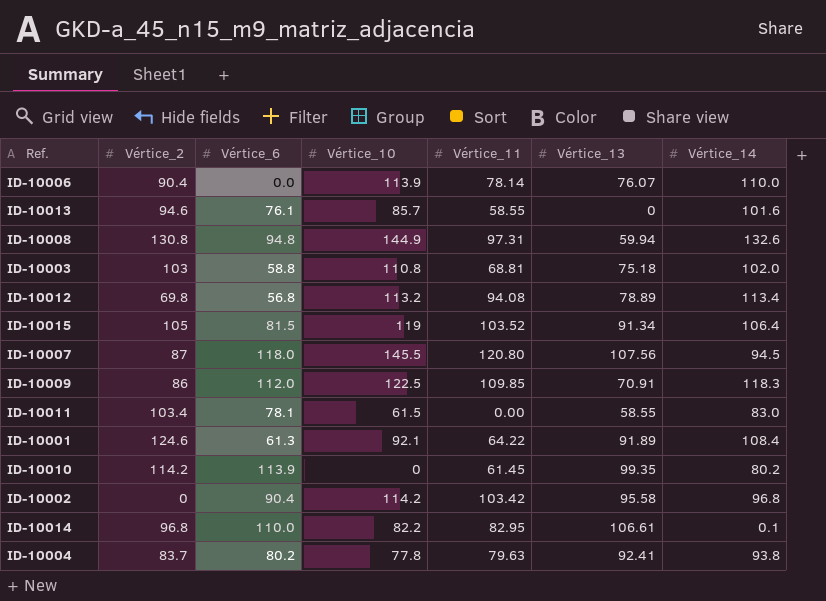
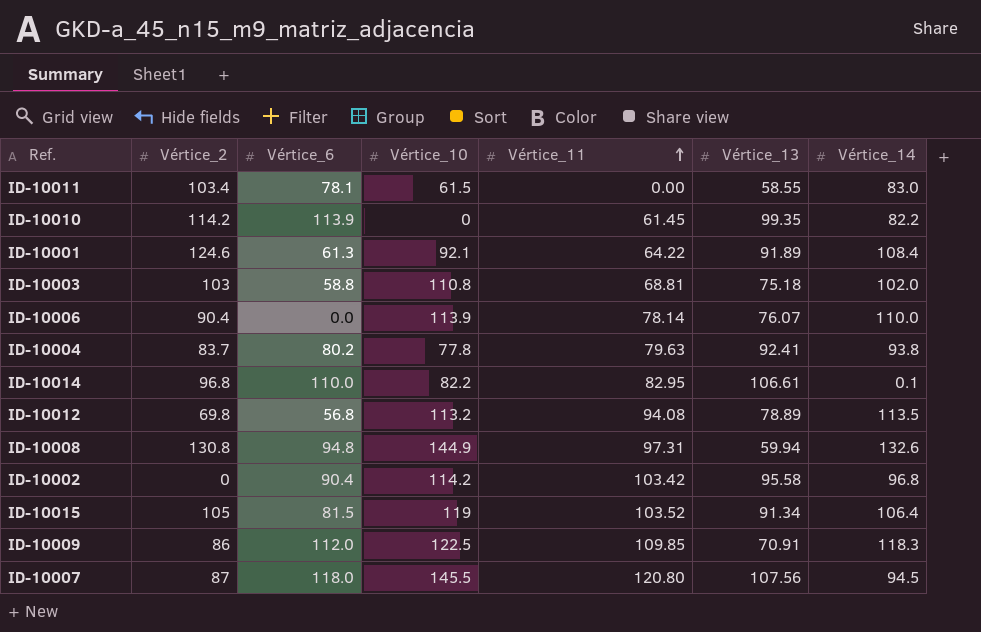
row order: none -> Vértice_11 ascending
row ID-10013: 94.6 | 76.1 | 85.7 | 58.55 | 0 | 101.6 -> none
ID-10010 | Vértice_14: 80.2 -> 82.2
ID-10012 | Vértice_14: 113.4 -> 113.5

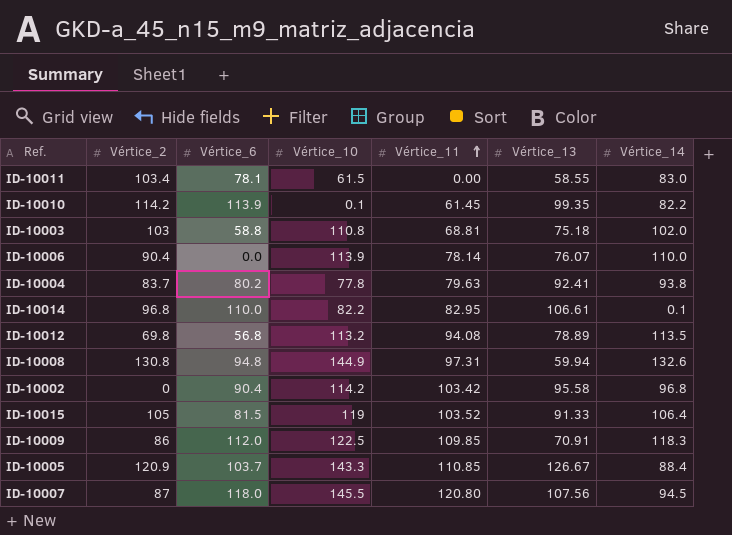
row ID-10001: 124.6 | 61.3 | 92.1 | 64.22 | 91.89 | 108.4 -> none
ID-10010 | Vértice_10: 0 -> 0.1
ID-10015 | Vértice_13: 91.34 -> 91.33
row ID-10005: none -> 120.9 | 103.7 | 143.3 | 110.85 | 126.67 | 88.4

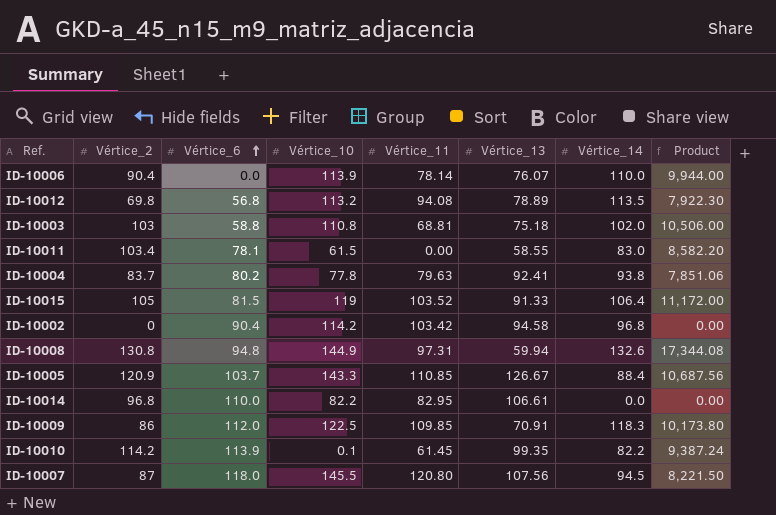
row order: Vértice_11 ascending -> Vértice_6 ascending
column Product | formula: none -> [Vértice_2] * [Vértice_14]
ID-10002 | Vértice_13: 95.58 -> 94.58
ID-10014 | Vértice_14: 0.1 -> 0.0

